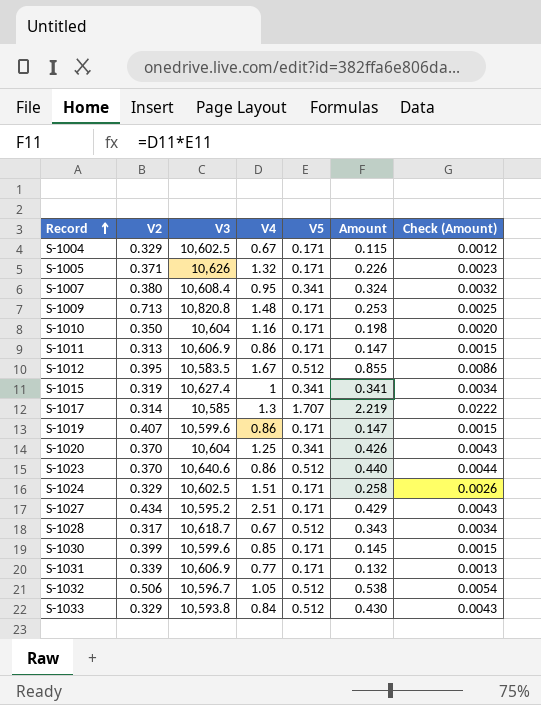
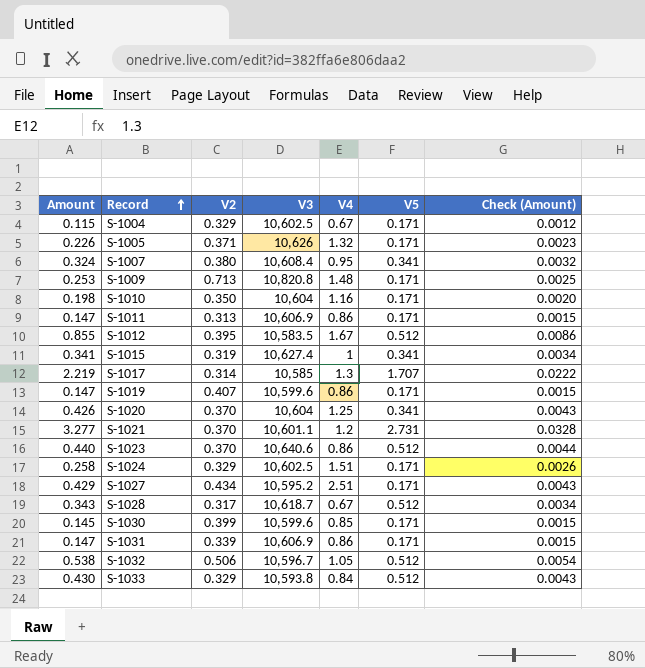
column Amount | position: 6 -> 1
row S-1021: none -> 3.277 | 0.370 | 10,601.1 | 1.2 | 2.731 | 0.0328
S-1031 | Amount: 0.132 -> 0.147
S-1031 | V4: 0.77 -> 0.86
S-1031 | Check (Amount): 0.0013 -> 0.0015

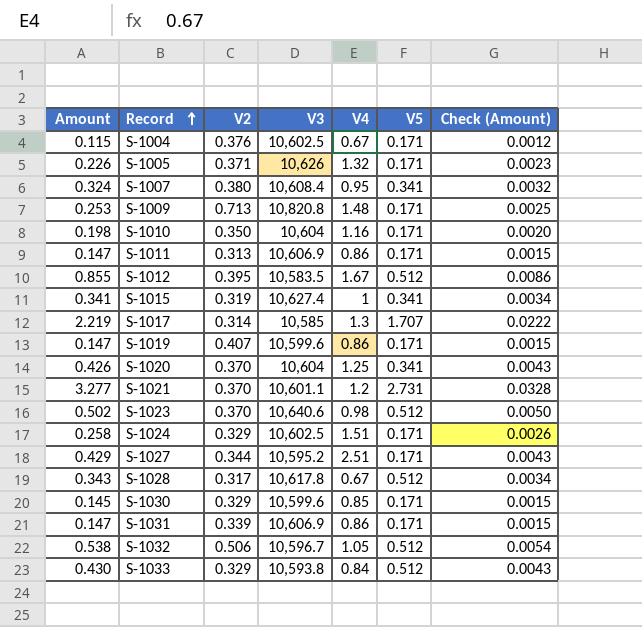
S-1004 | V2: 0.329 -> 0.376
S-1023 | Amount: 0.440 -> 0.502
S-1023 | V4: 0.86 -> 0.98
S-1023 | Check (Amount): 0.0044 -> 0.0050
S-1027 | V2: 0.434 -> 0.344
S-1028 | V3: 10,618.7 -> 10,617.8
S-1030 | V2: 0.399 -> 0.329

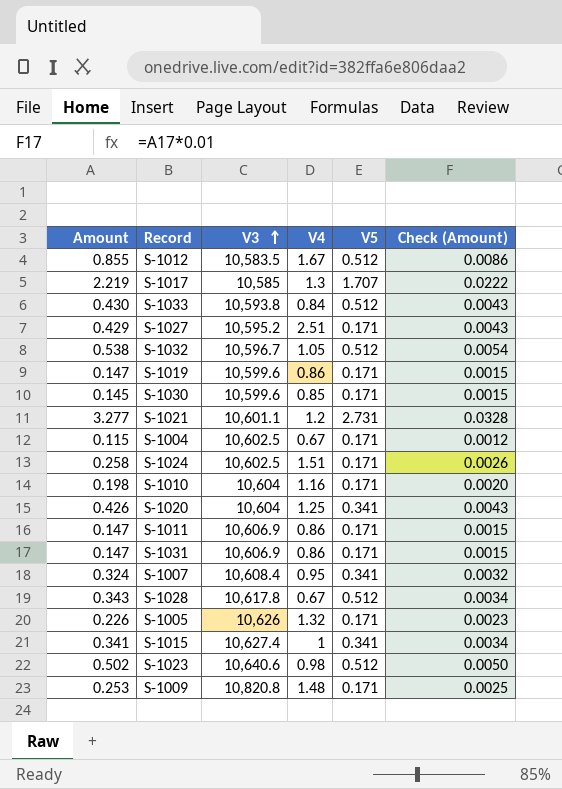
row order: Record ascending -> V3 ascending
column V2 | position: 3 -> none

